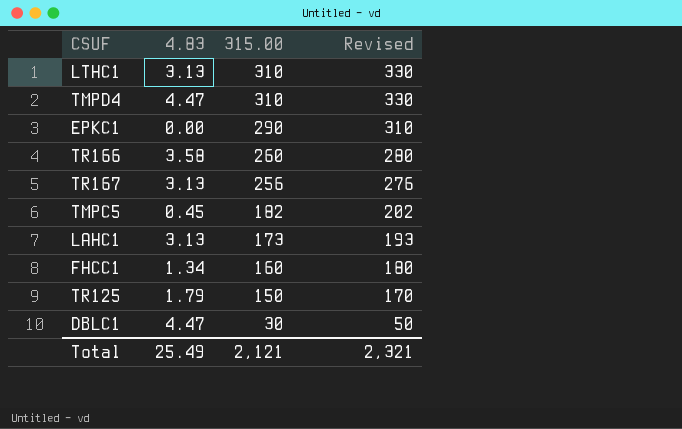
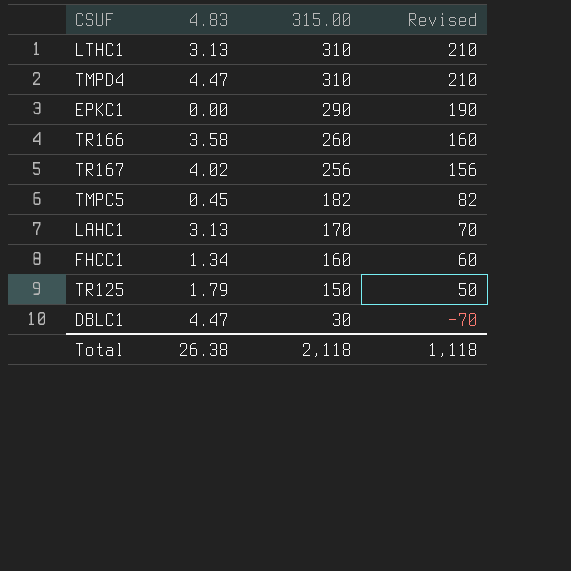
column Revised | formula: [315.00] + 20 -> [315.00] - 100
TR167 | 4.83: 3.13 -> 4.02
LAHC1 | 315.00: 173 -> 170
Total | 4.83: 25.49 -> 26.38
Total | 315.00: 2,121 -> 2,118
Total | Revised: 2,321 -> 1,118

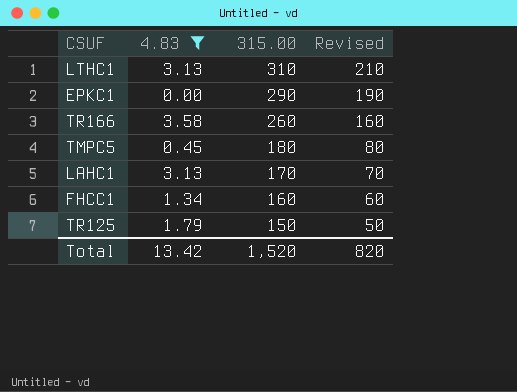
filter: none -> 4.83 <= 3.58
TMPC5 | 315.00: 182 -> 180
TMPC5 | Revised: 82 -> 80
Total | 4.83: 26.38 -> 13.42
Total | 315.00: 2,118 -> 1,520
Total | Revised: 1,118 -> 820

